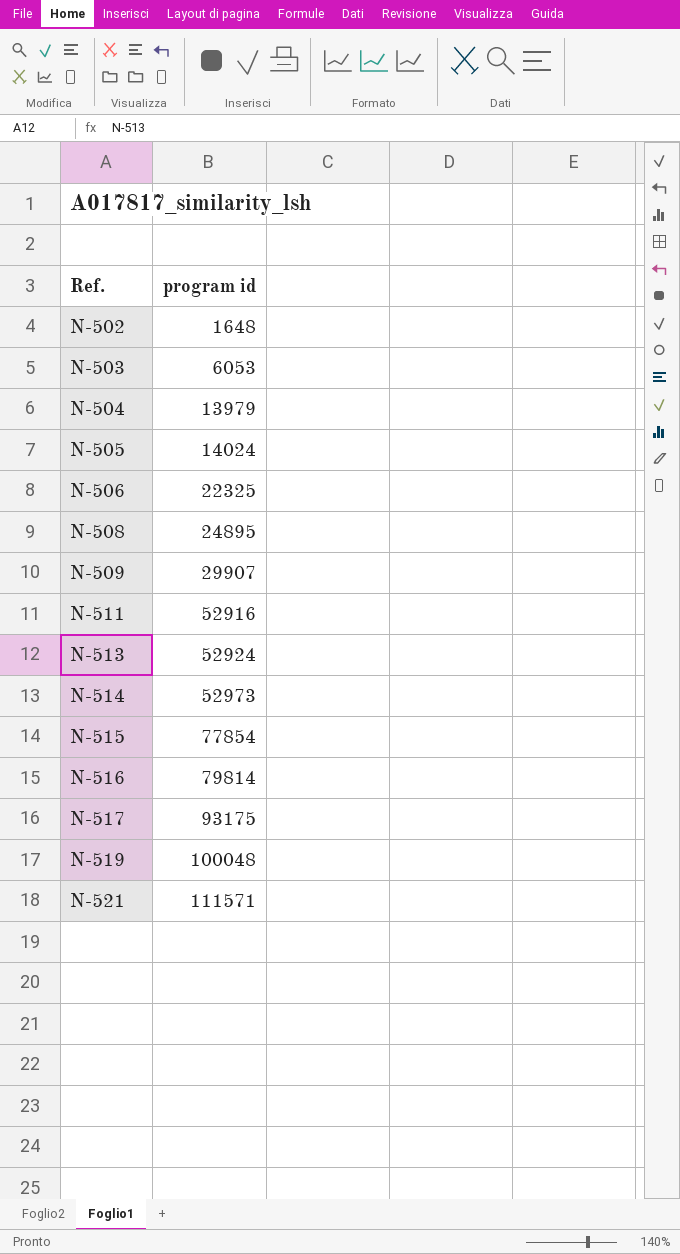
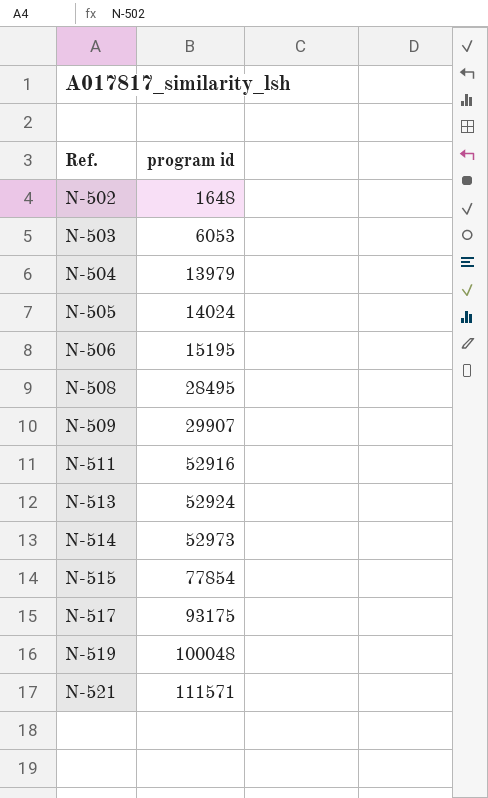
row N-516: 79814 -> none
N-506 | program id: 22325 -> 15195
N-508 | program id: 24895 -> 28495

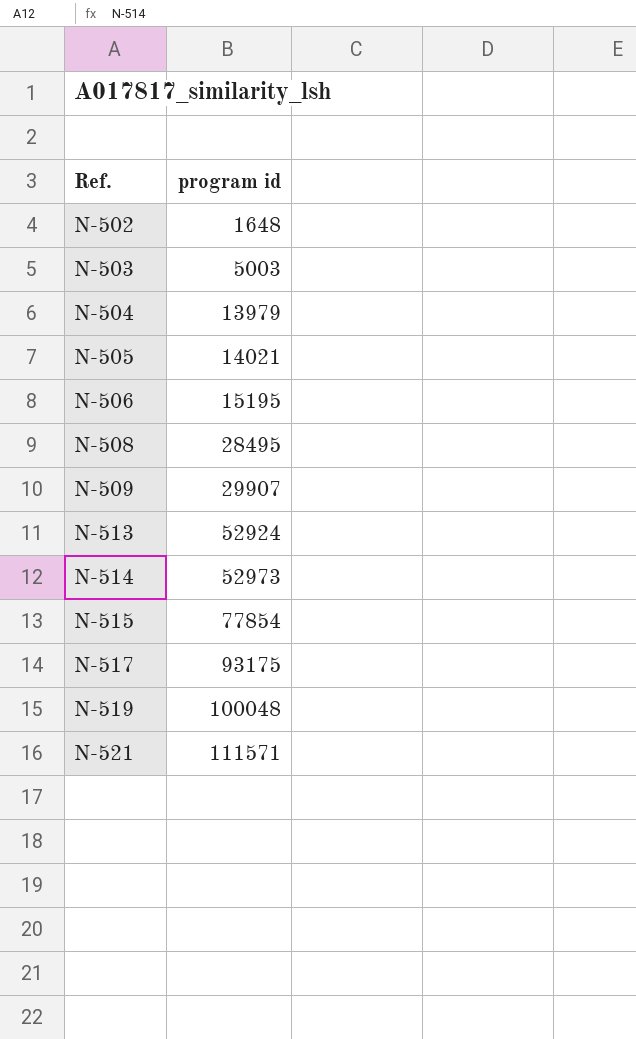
row N-511: 52916 -> none
N-503 | program id: 6053 -> 5003
N-505 | program id: 14024 -> 14021

